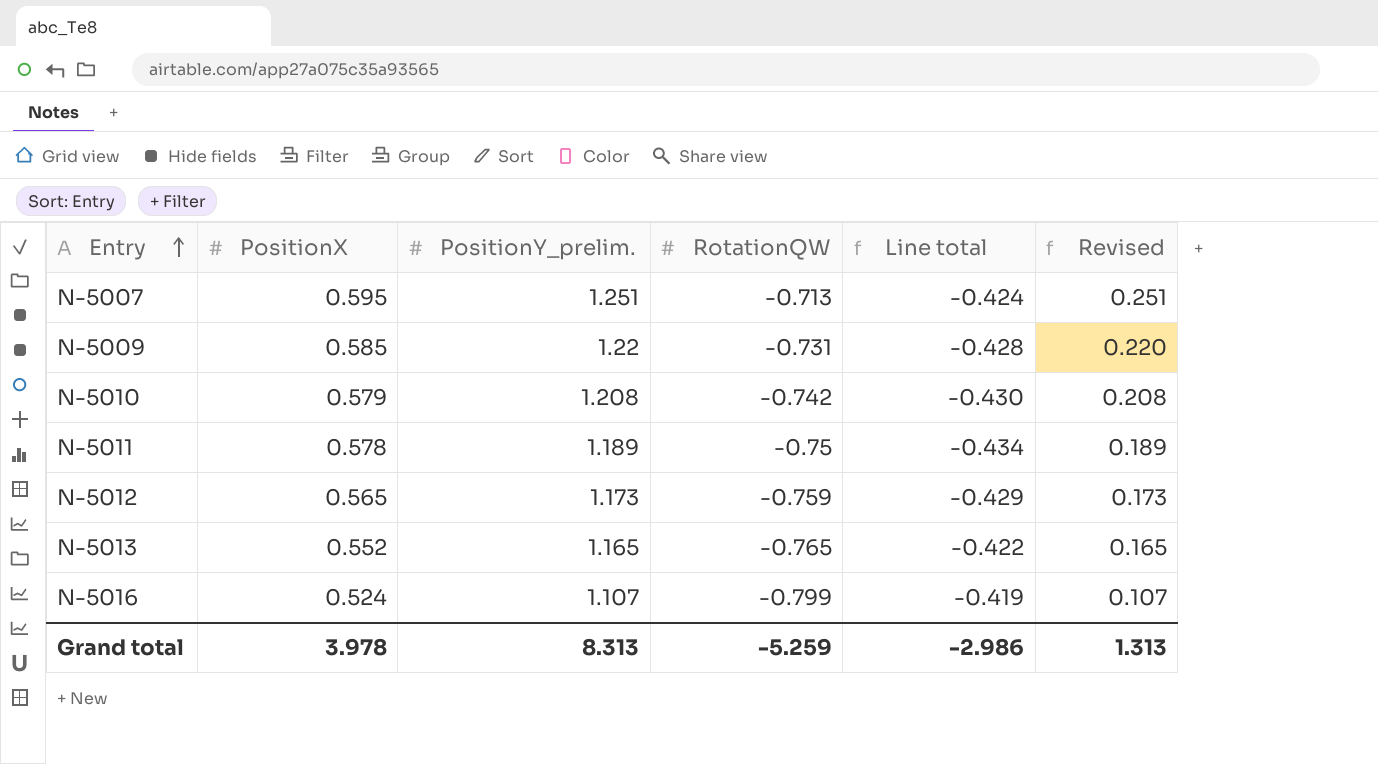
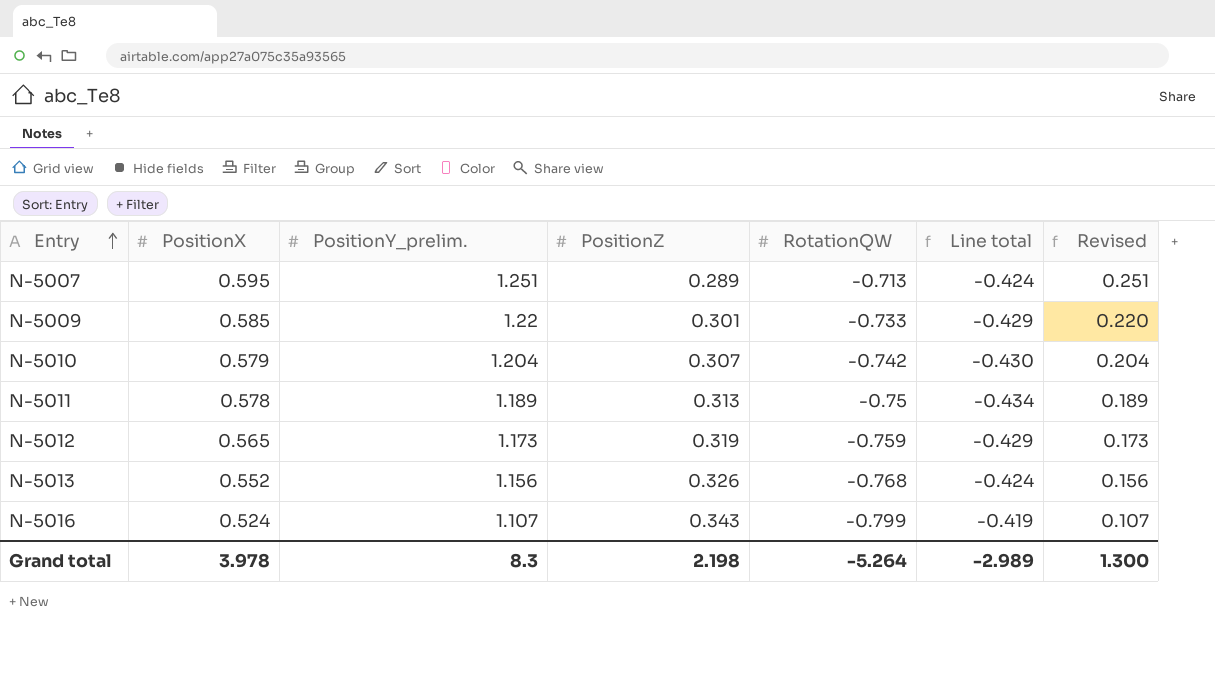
column PositionZ | position: none -> 4
N-5009 | RotationQW: -0.731 -> -0.733
N-5009 | Line total: -0.428 -> -0.429
N-5010 | PositionY_prelim.: 1.208 -> 1.204
N-5010 | Revised: 0.208 -> 0.204
N-5013 | PositionY_prelim.: 1.165 -> 1.156
N-5013 | RotationQW: -0.765 -> -0.768
N-5013 | Line total: -0.422 -> -0.424
N-5013 | Revised: 0.165 -> 0.156
Grand total | PositionY_prelim.: 8.313 -> 8.3
Grand total | RotationQW: -5.259 -> -5.264
Grand total | Line total: -2.986 -> -2.989
Grand total | Revised: 1.313 -> 1.300

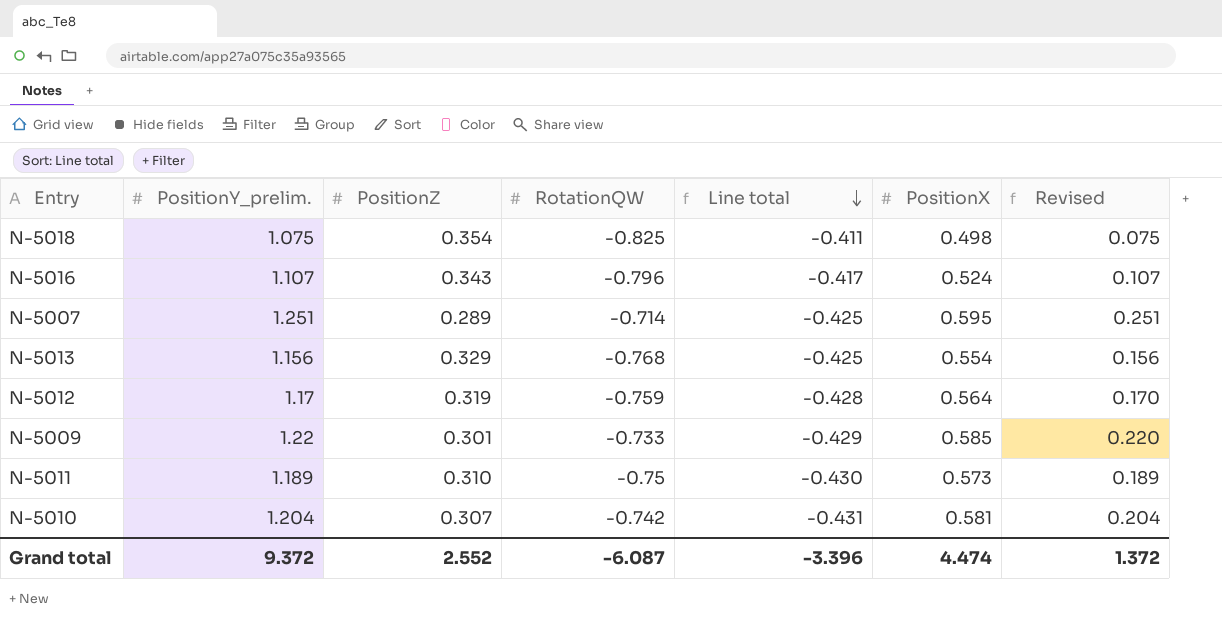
row order: Entry ascending -> Line total descending
column PositionX | position: 2 -> 6
row N-5018: none -> 1.075 | 0.354 | -0.825 | -0.411 | 0.498 | 0.075
N-5016 | RotationQW: -0.799 -> -0.796
N-5016 | Line total: -0.419 -> -0.417
N-5007 | RotationQW: -0.713 -> -0.714
N-5007 | Line total: -0.424 -> -0.425
N-5013 | PositionZ: 0.326 -> 0.329
N-5013 | Line total: -0.424 -> -0.425
N-5013 | PositionX: 0.552 -> 0.554
N-5012 | PositionY_prelim.: 1.173 -> 1.17
N-5012 | Line total: -0.429 -> -0.428
N-5012 | PositionX: 0.565 -> 0.564
N-5012 | Revised: 0.173 -> 0.170
N-5011 | PositionZ: 0.313 -> 0.310
N-5011 | Line total: -0.434 -> -0.430
N-5011 | PositionX: 0.578 -> 0.573
N-5010 | Line total: -0.430 -> -0.431
N-5010 | PositionX: 0.579 -> 0.581
Grand total | PositionY_prelim.: 8.3 -> 9.372
Grand total | PositionZ: 2.198 -> 2.552
Grand total | RotationQW: -5.264 -> -6.087
Grand total | Line total: -2.989 -> -3.396
Grand total | PositionX: 3.978 -> 4.474
Grand total | Revised: 1.300 -> 1.372

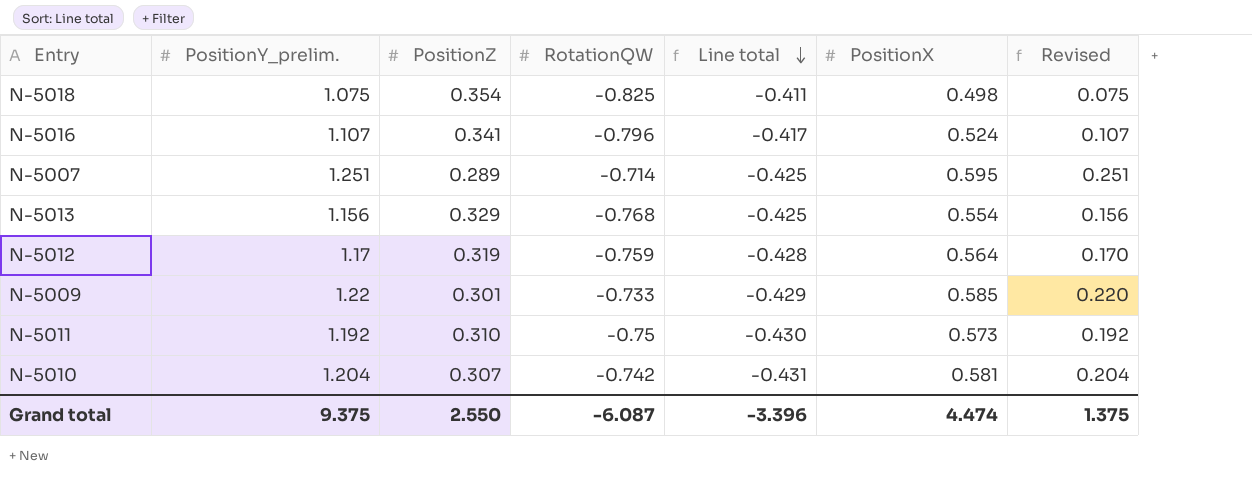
N-5016 | PositionZ: 0.343 -> 0.341
N-5011 | PositionY_prelim.: 1.189 -> 1.192
N-5011 | Revised: 0.189 -> 0.192
Grand total | PositionY_prelim.: 9.372 -> 9.375
Grand total | PositionZ: 2.552 -> 2.550
Grand total | Revised: 1.372 -> 1.375

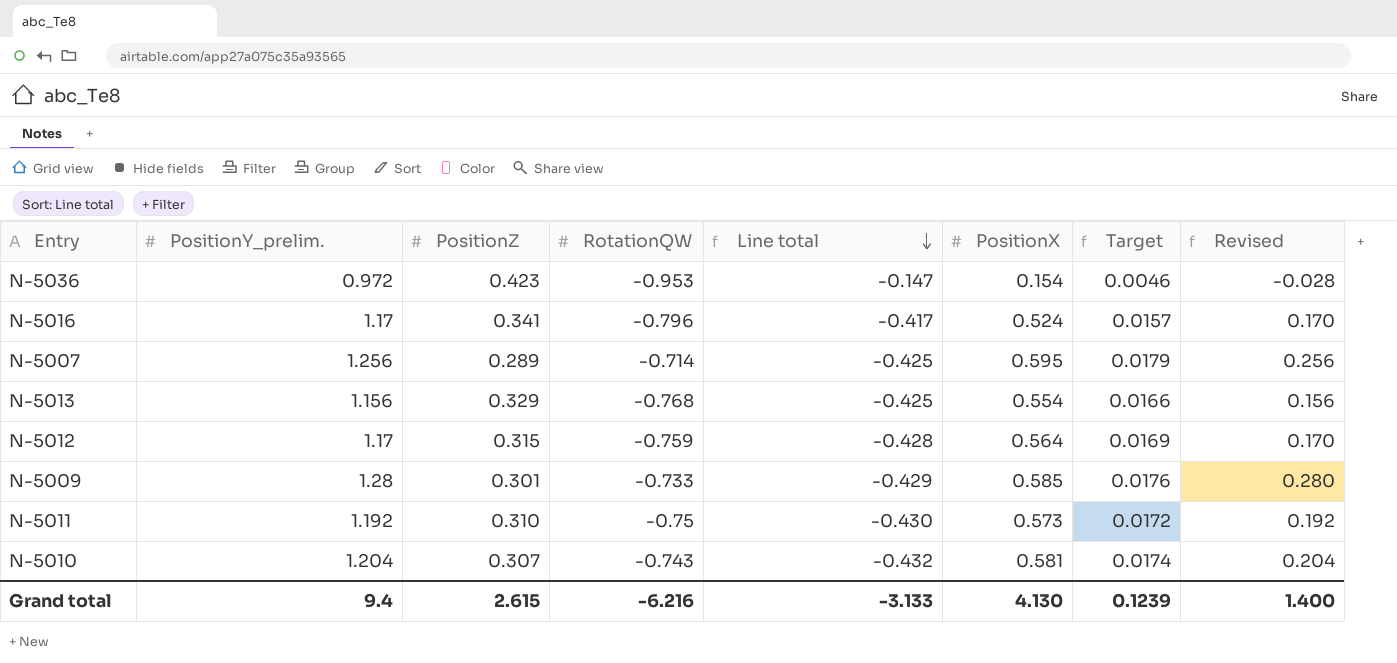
column Target | formula: none -> [PositionX] * 0.03
row N-5018: 1.075 | 0.354 | -0.825 | -0.411 | 0.498 | 0.075 -> none
row N-5036: none -> 0.972 | 0.423 | -0.953 | -0.147 | 0.154 | 0.0046 | -0.028
N-5016 | PositionY_prelim.: 1.107 -> 1.17
N-5016 | Revised: 0.107 -> 0.170
N-5007 | PositionY_prelim.: 1.251 -> 1.256
N-5007 | Revised: 0.251 -> 0.256
N-5012 | PositionZ: 0.319 -> 0.315
N-5009 | PositionY_prelim.: 1.22 -> 1.28
N-5009 | Revised: 0.220 -> 0.280
N-5010 | RotationQW: -0.742 -> -0.743
N-5010 | Line total: -0.431 -> -0.432
Grand total | PositionY_prelim.: 9.375 -> 9.4
Grand total | PositionZ: 2.550 -> 2.615
Grand total | RotationQW: -6.087 -> -6.216
Grand total | Line total: -3.396 -> -3.133
Grand total | PositionX: 4.474 -> 4.130
Grand total | Revised: 1.375 -> 1.400

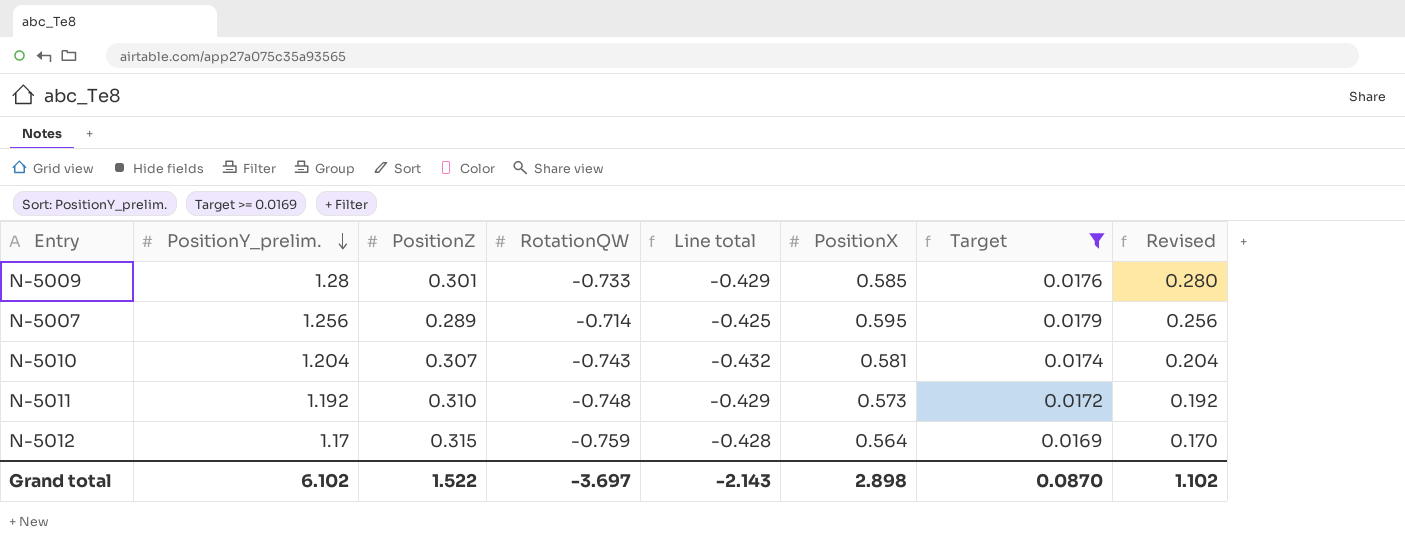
filter: none -> Target >= 0.0169
row order: Line total descending -> PositionY_prelim. descending
N-5011 | RotationQW: -0.75 -> -0.748
N-5011 | Line total: -0.430 -> -0.429
Grand total | PositionY_prelim.: 9.4 -> 6.102
Grand total | PositionZ: 2.615 -> 1.522
Grand total | RotationQW: -6.216 -> -3.697
Grand total | Line total: -3.133 -> -2.143
Grand total | PositionX: 4.130 -> 2.898
Grand total | Target: 0.1239 -> 0.0870
Grand total | Revised: 1.400 -> 1.102

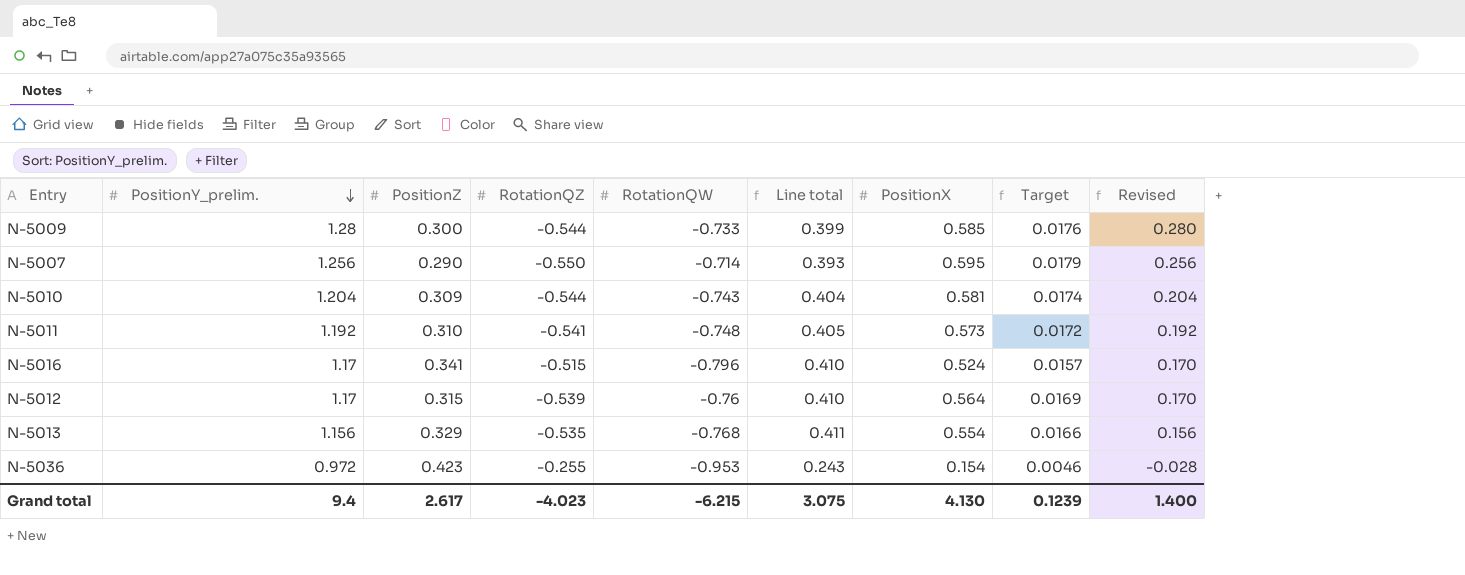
filter: Target >= 0.0169 -> none
column RotationQZ | position: none -> 4
column Line total | formula: [RotationQW] * [PositionX] -> [RotationQZ] * [RotationQW]
N-5009 | PositionZ: 0.301 -> 0.300
N-5007 | PositionZ: 0.289 -> 0.290
N-5010 | PositionZ: 0.307 -> 0.309
N-5012 | RotationQW: -0.759 -> -0.76
Grand total | PositionY_prelim.: 6.102 -> 9.4
Grand total | PositionZ: 1.522 -> 2.617
Grand total | RotationQW: -3.697 -> -6.215
Grand total | Line total: -2.143 -> 3.075
Grand total | PositionX: 2.898 -> 4.130
Grand total | Target: 0.0870 -> 0.1239
Grand total | Revised: 1.102 -> 1.400

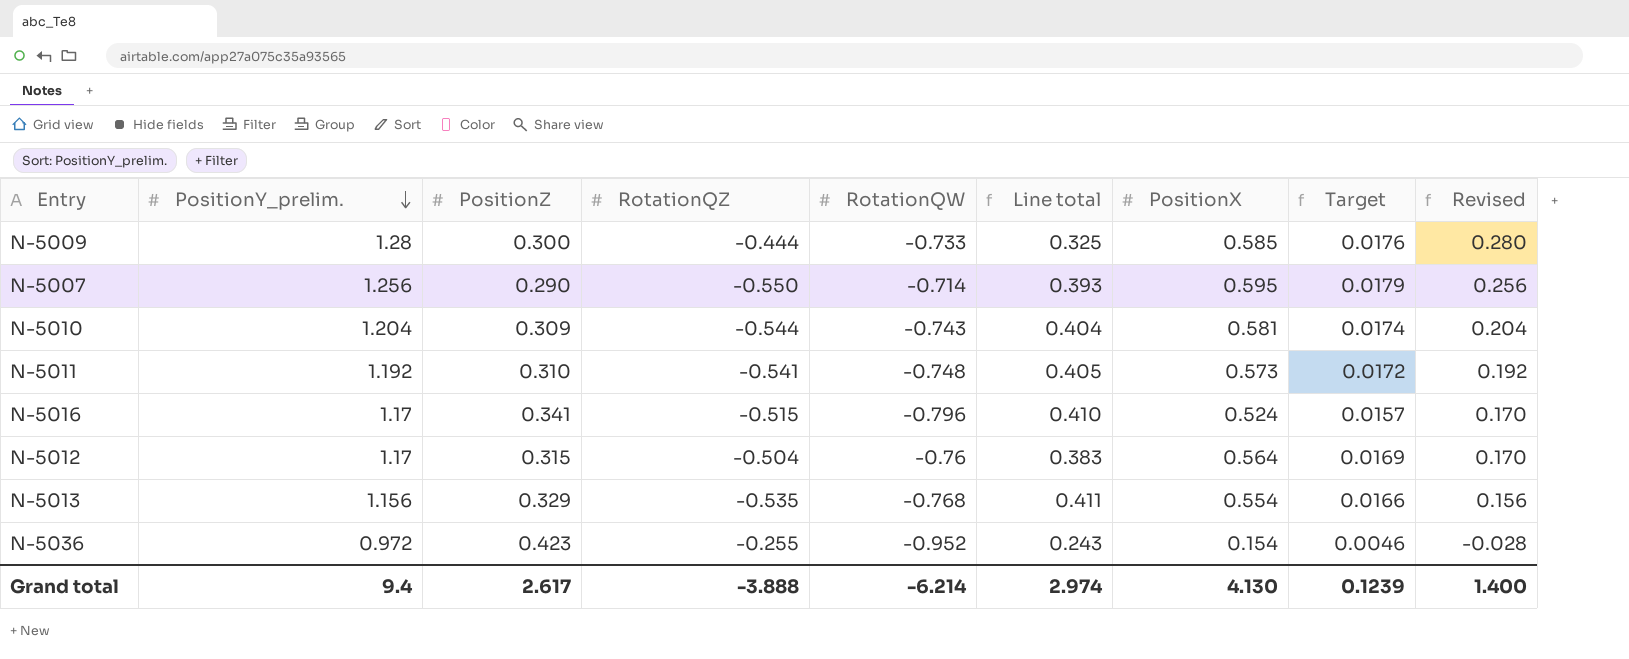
N-5009 | RotationQZ: -0.544 -> -0.444
N-5009 | Line total: 0.399 -> 0.325
N-5012 | RotationQZ: -0.539 -> -0.504
N-5012 | Line total: 0.410 -> 0.383
N-5036 | RotationQW: -0.953 -> -0.952
Grand total | RotationQZ: -4.023 -> -3.888
Grand total | RotationQW: -6.215 -> -6.214
Grand total | Line total: 3.075 -> 2.974

